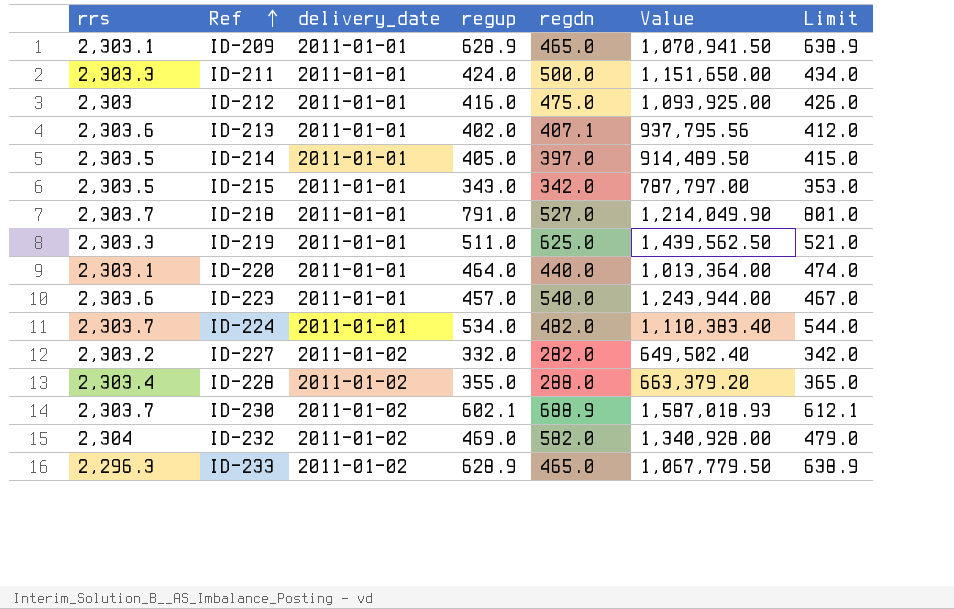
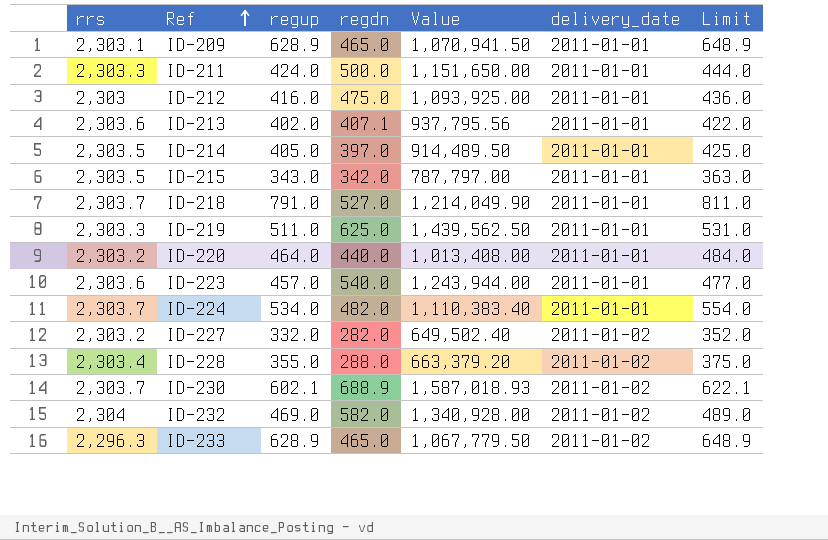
column delivery_date | position: 3 -> 6
column Limit | formula: [regup] + 10 -> [regup] + 20
ID-220 | rrs: 2,303.1 -> 2,303.2
ID-220 | Value: 1,013,364.00 -> 1,013,408.00

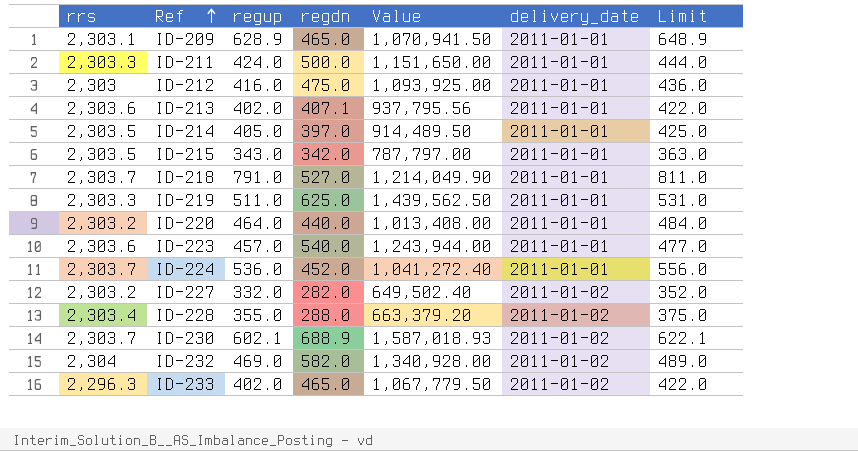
ID-224 | regup: 534.0 -> 536.0
ID-224 | regdn: 482.0 -> 452.0
ID-224 | Value: 1,110,383.40 -> 1,041,272.40
ID-224 | Limit: 554.0 -> 556.0
ID-233 | regup: 628.9 -> 402.0
ID-233 | Limit: 648.9 -> 422.0

